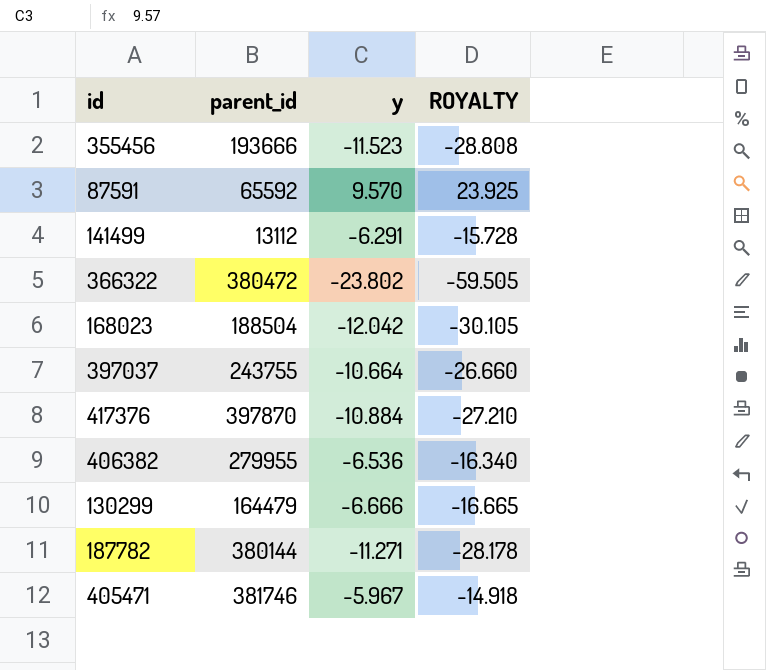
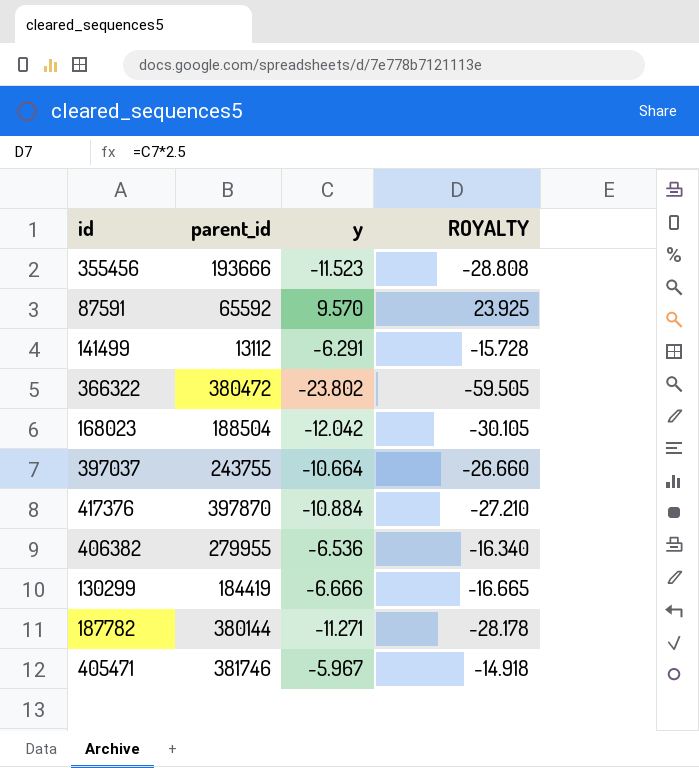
130299 | parent_id: 164479 -> 184419

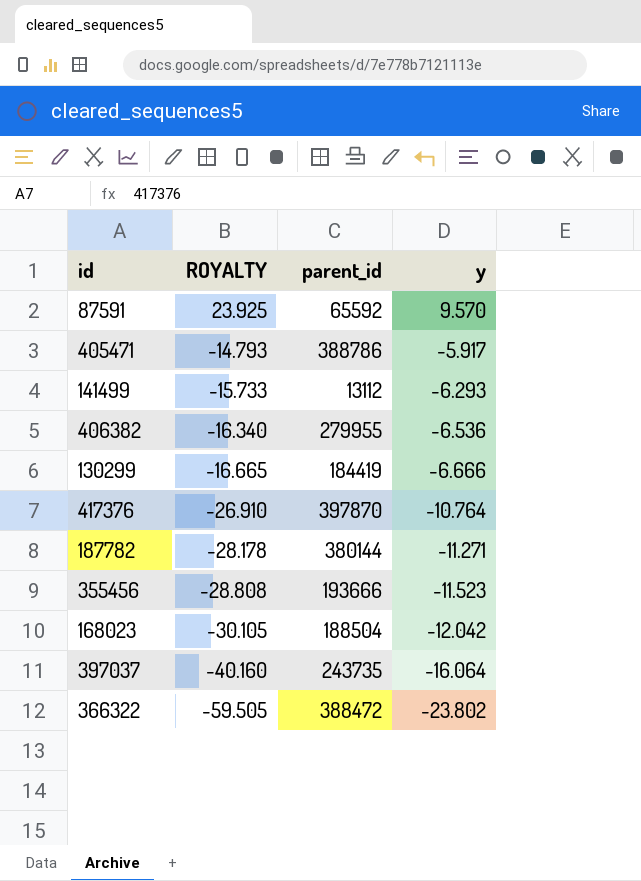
row order: none -> ROYALTY descending
column ROYALTY | position: 4 -> 2
405471 | ROYALTY: -14.918 -> -14.793
405471 | parent_id: 381746 -> 388786
405471 | y: -5.967 -> -5.917
141499 | ROYALTY: -15.728 -> -15.733
141499 | y: -6.291 -> -6.293
417376 | ROYALTY: -27.210 -> -26.910
417376 | y: -10.884 -> -10.764
397037 | ROYALTY: -26.660 -> -40.160
397037 | parent_id: 243755 -> 243735
397037 | y: -10.664 -> -16.064
366322 | parent_id: 380472 -> 388472

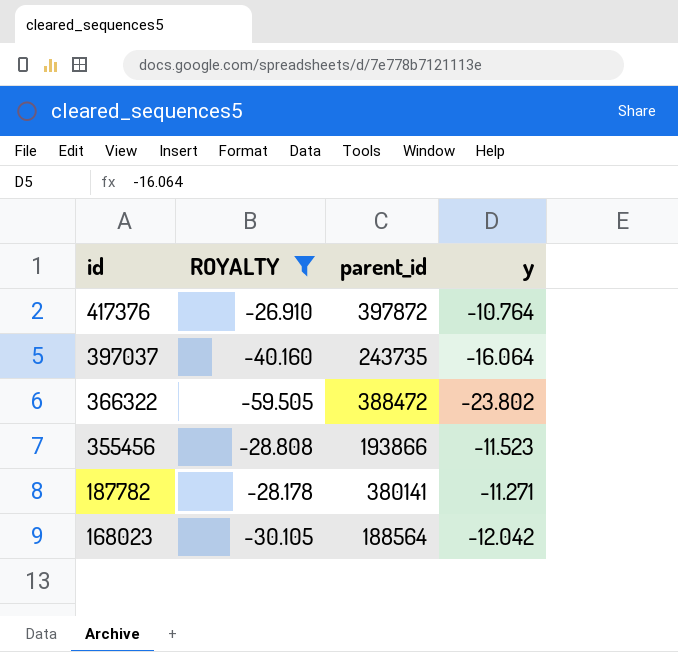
filter: none -> ROYALTY <= -26.910
row order: ROYALTY descending -> id descending
417376 | parent_id: 397870 -> 397872
355456 | parent_id: 193666 -> 193866
187782 | parent_id: 380144 -> 380141
168023 | parent_id: 188504 -> 188564

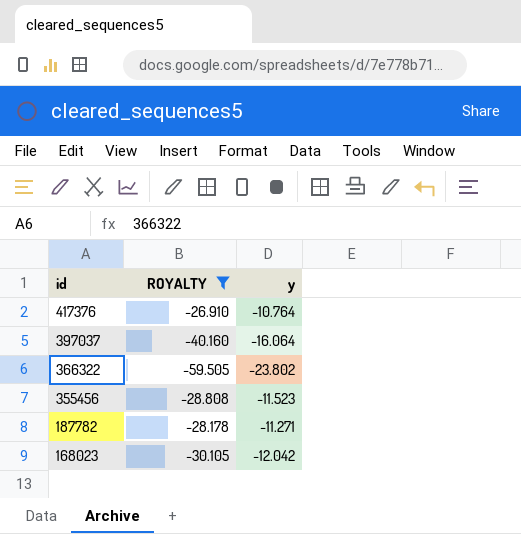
column parent_id | position: 3 -> none

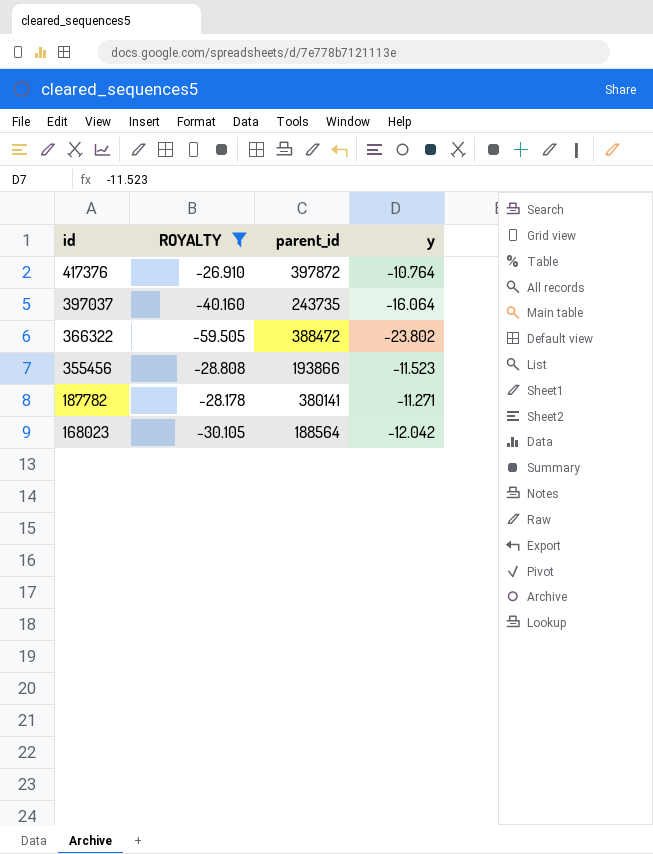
column parent_id | position: none -> 3

